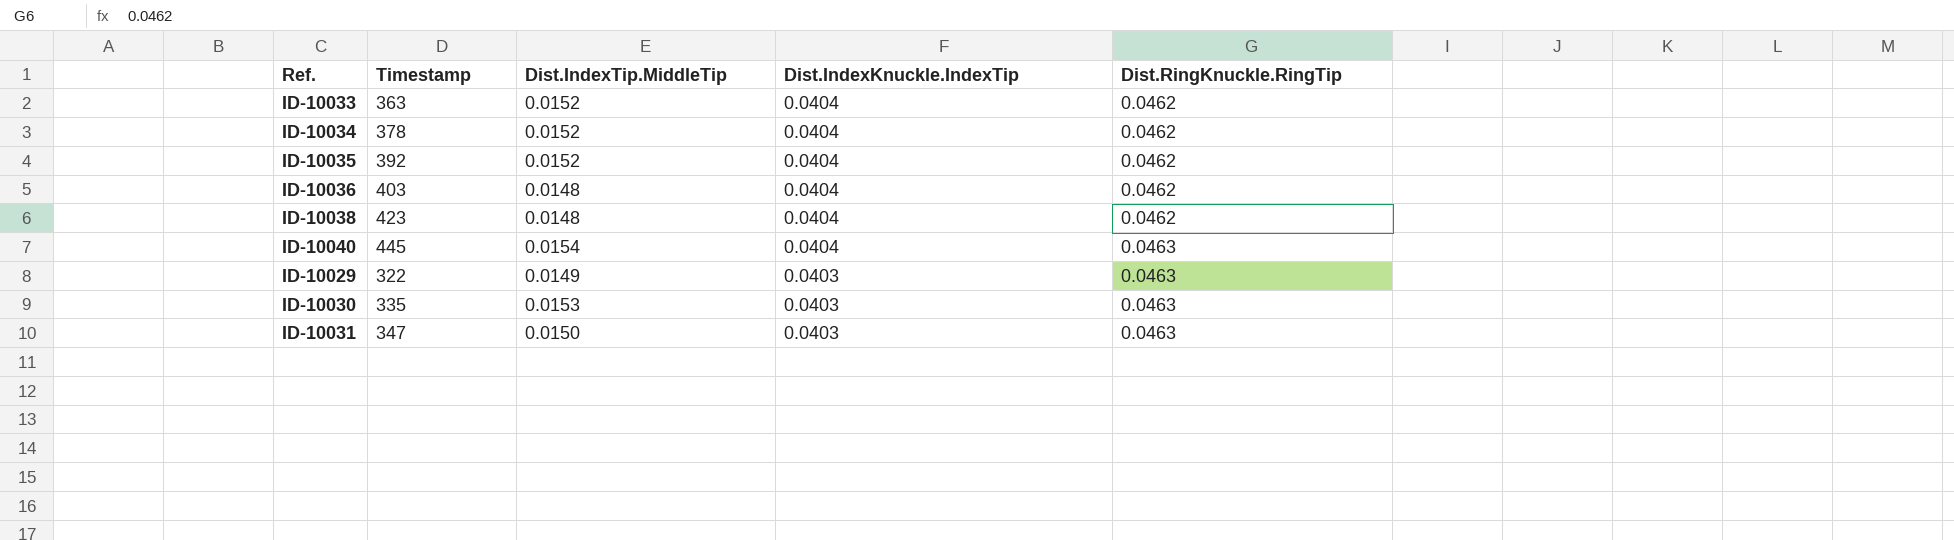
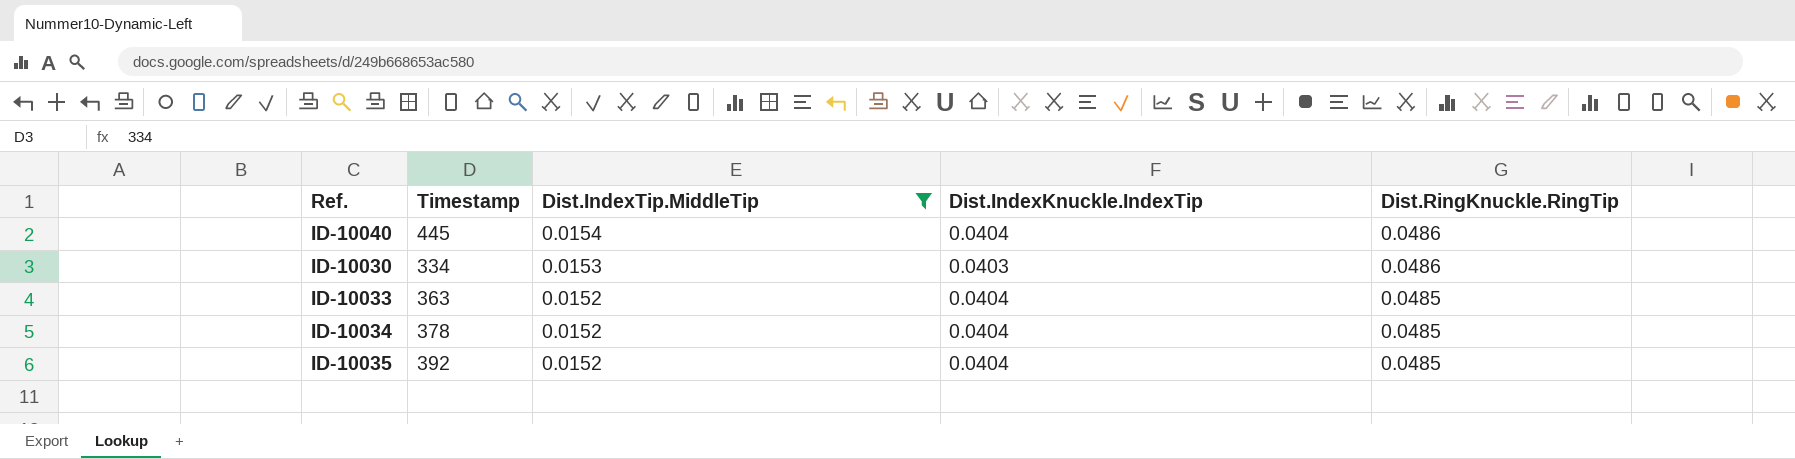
filter: none -> Dist.IndexTip.MiddleTip >= 0.0152
row order: Dist.IndexKnuckle.IndexTip descending -> Dist.IndexTip.MiddleTip descending
ID-10040 | Dist.RingKnuckle.RingTip: 0.0463 -> 0.0486
ID-10030 | Timestamp: 335 -> 334
ID-10030 | Dist.RingKnuckle.RingTip: 0.0463 -> 0.0486
ID-10033 | Dist.RingKnuckle.RingTip: 0.0462 -> 0.0485
ID-10034 | Dist.RingKnuckle.RingTip: 0.0462 -> 0.0485
ID-10035 | Dist.RingKnuckle.RingTip: 0.0462 -> 0.0485

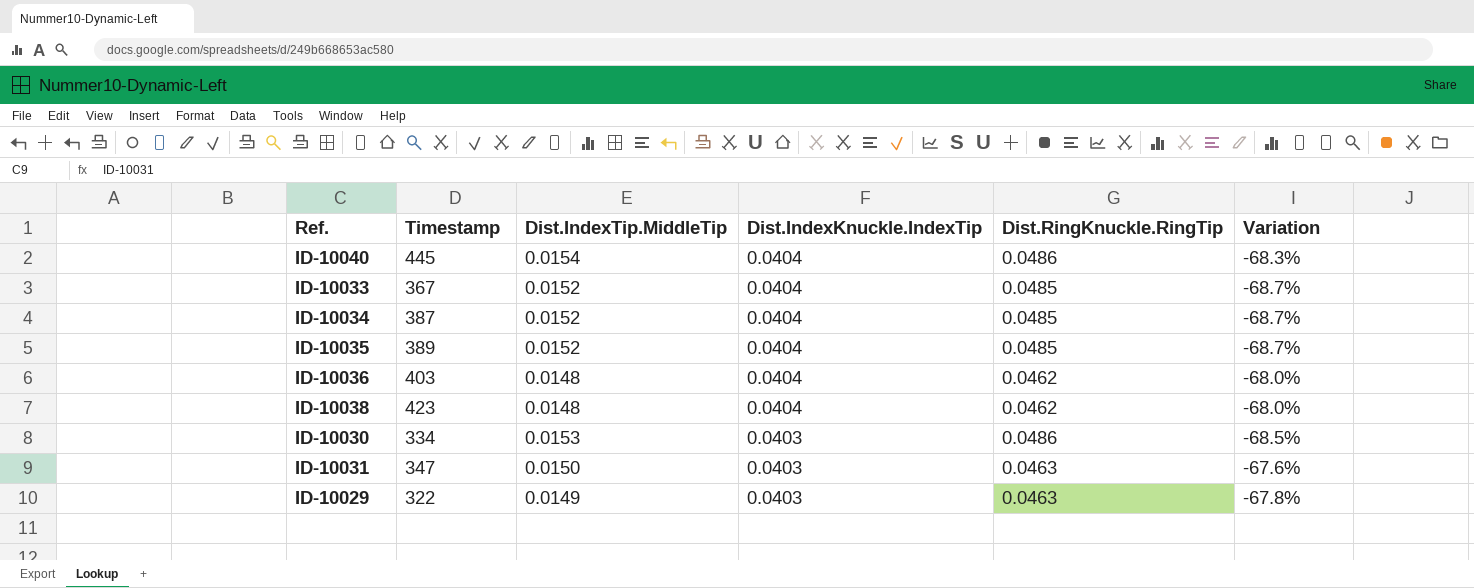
filter: Dist.IndexTip.MiddleTip >= 0.0152 -> none
row order: Dist.IndexTip.MiddleTip descending -> Dist.IndexKnuckle.IndexTip descending
column Variation | formula: none -> ([Dist.IndexTip.MiddleTip] - [Dist.RingKnuckle.RingTip]) / [Dist.RingKnuckle.RingTip]
ID-10033 | Timestamp: 363 -> 367
ID-10034 | Timestamp: 378 -> 387
ID-10035 | Timestamp: 392 -> 389

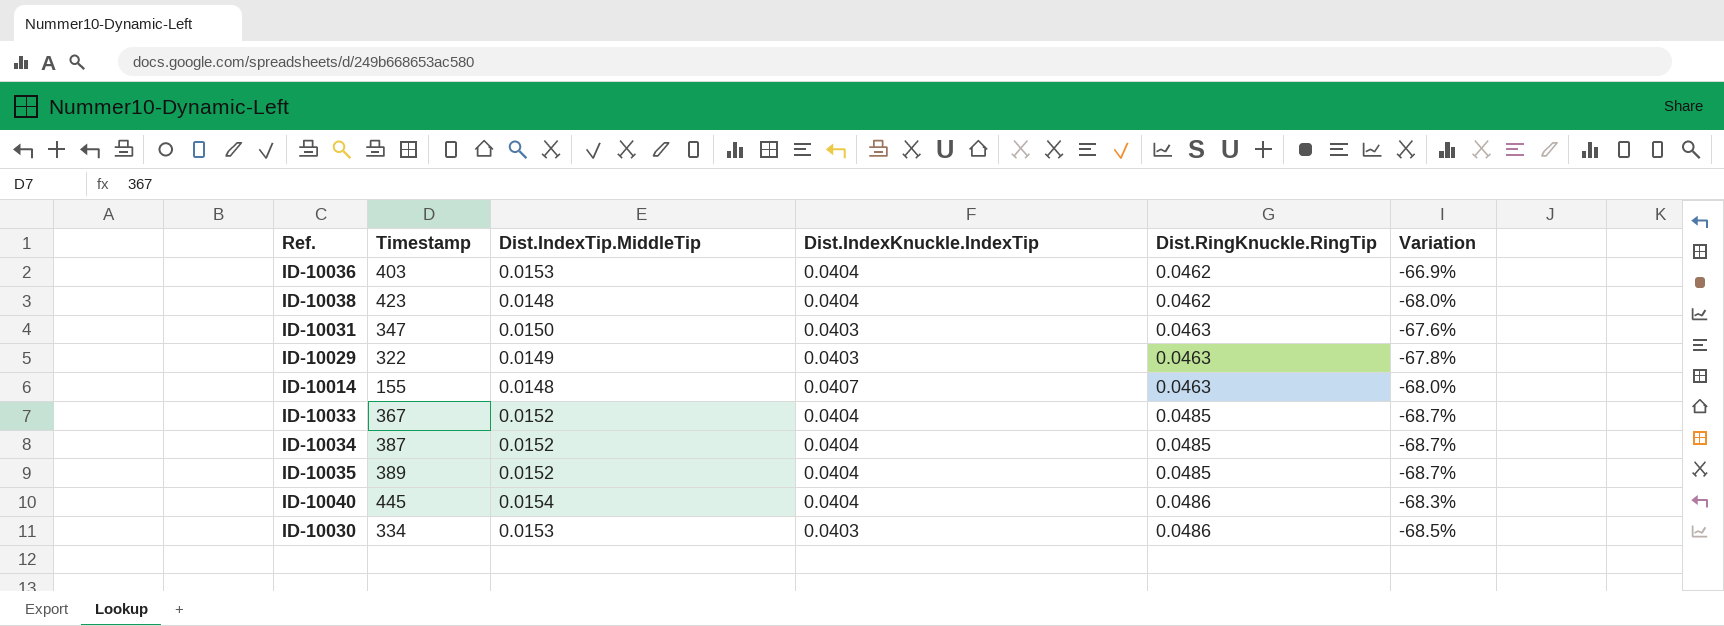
row order: Dist.IndexKnuckle.IndexTip descending -> Dist.RingKnuckle.RingTip ascending
ID-10036 | Dist.IndexTip.MiddleTip: 0.0148 -> 0.0153
ID-10036 | Variation: -68.0% -> -66.9%
row ID-10014: none -> 155 | 0.0148 | 0.0407 | 0.0463 | -68.0%

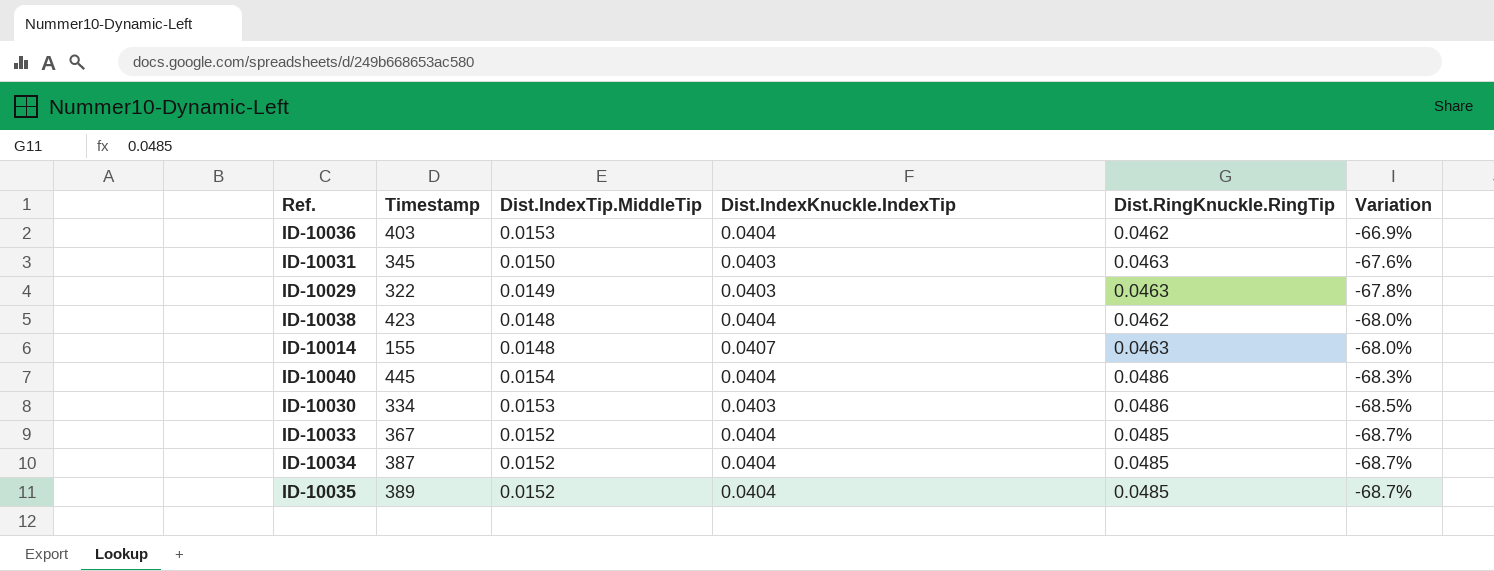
row order: Dist.RingKnuckle.RingTip ascending -> Variation descending
ID-10031 | Timestamp: 347 -> 345

